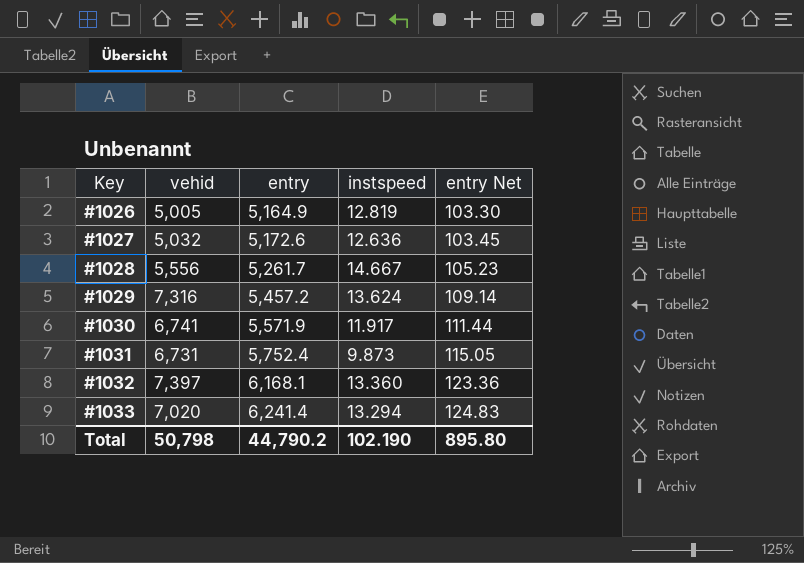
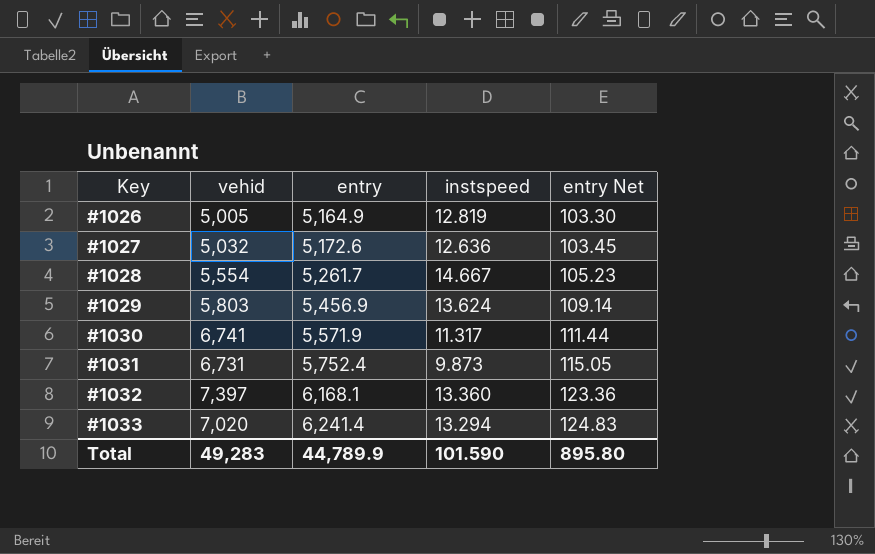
#1028 | vehid: 5,556 -> 5,554
#1029 | vehid: 7,316 -> 5,803
#1029 | entry: 5,457.2 -> 5,456.9
#1030 | instspeed: 11.917 -> 11.317
Total | vehid: 50,798 -> 49,283
Total | entry: 44,790.2 -> 44,789.9
Total | instspeed: 102.190 -> 101.590

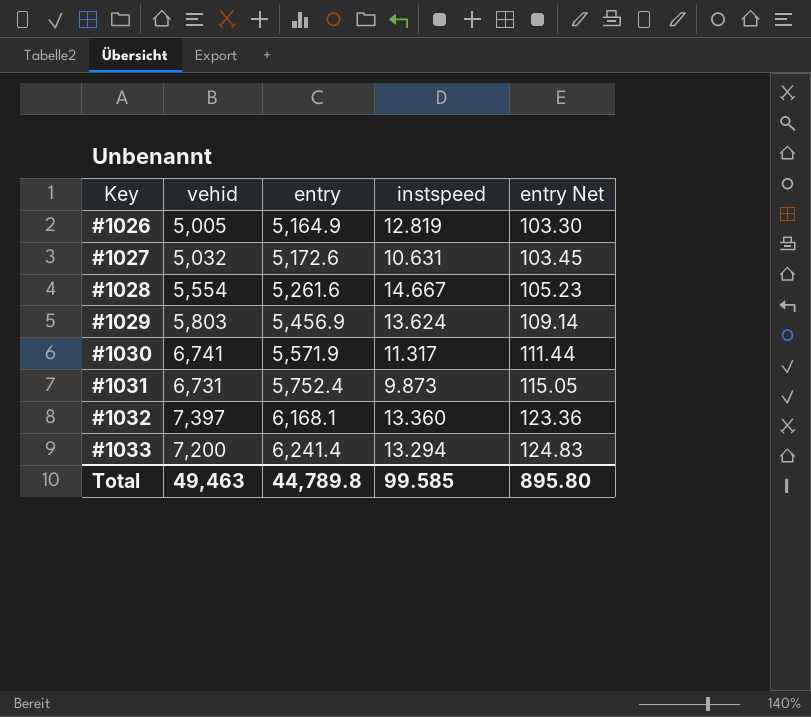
#1027 | instspeed: 12.636 -> 10.631
#1028 | entry: 5,261.7 -> 5,261.6
#1033 | vehid: 7,020 -> 7,200
Total | vehid: 49,283 -> 49,463
Total | entry: 44,789.9 -> 44,789.8
Total | instspeed: 101.590 -> 99.585

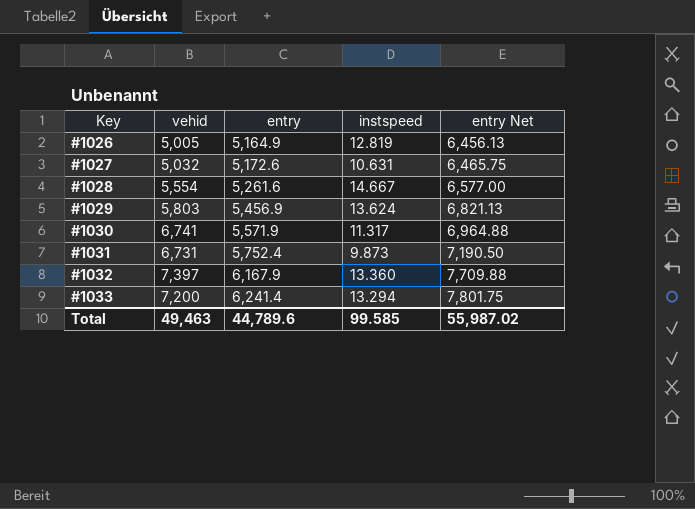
column entry Net | formula: [entry] * 0.02 -> [entry] * 1.25
#1032 | entry: 6,168.1 -> 6,167.9
Total | entry: 44,789.8 -> 44,789.6
Total | entry Net: 895.80 -> 55,987.02

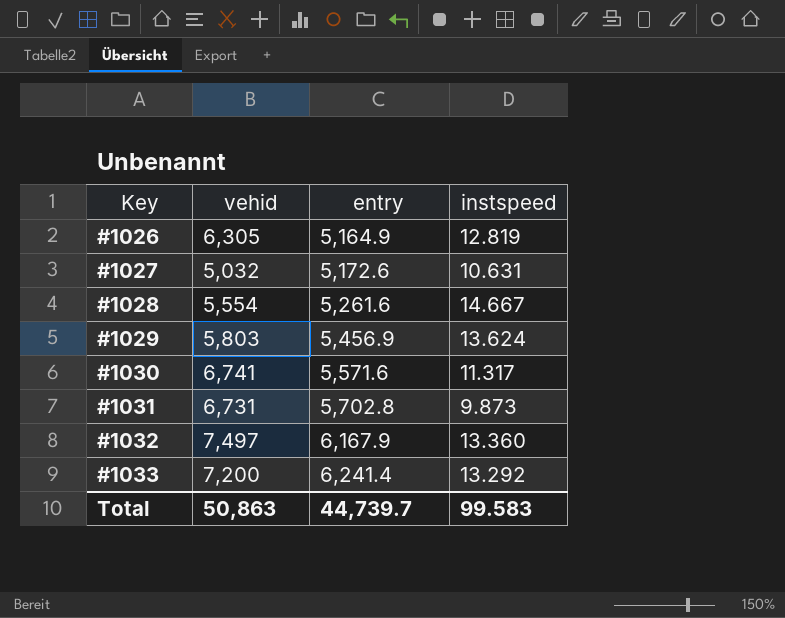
column entry Net | formula: [entry] * 1.25 -> none
#1026 | vehid: 5,005 -> 6,305
#1030 | entry: 5,571.9 -> 5,571.6
#1031 | entry: 5,752.4 -> 5,702.8
#1032 | vehid: 7,397 -> 7,497
#1033 | instspeed: 13.294 -> 13.292
Total | vehid: 49,463 -> 50,863
Total | entry: 44,789.6 -> 44,739.7
Total | instspeed: 99.585 -> 99.583

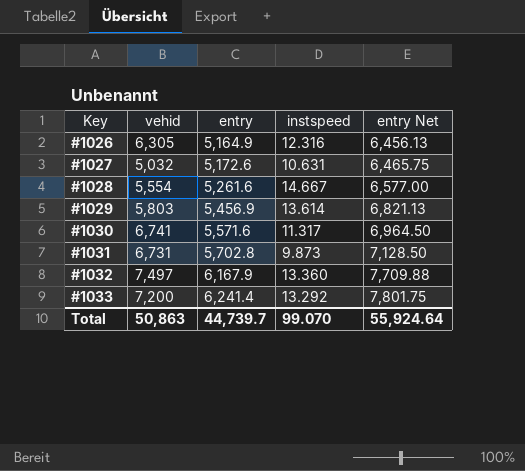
column entry Net | formula: none -> [entry] * 1.25
#1026 | instspeed: 12.819 -> 12.316
#1029 | instspeed: 13.624 -> 13.614
Total | instspeed: 99.583 -> 99.070

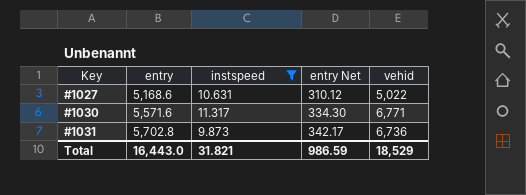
filter: none -> instspeed <= 11.317
column entry Net | formula: [entry] * 1.25 -> [entry] * 0.06
column vehid | position: 2 -> 5
#1027 | entry: 5,172.6 -> 5,168.6
#1027 | vehid: 5,032 -> 5,022
#1030 | vehid: 6,741 -> 6,771
#1031 | vehid: 6,731 -> 6,736
Total | entry: 44,739.7 -> 16,443.0
Total | instspeed: 99.070 -> 31.821
Total | entry Net: 55,924.64 -> 986.59
Total | vehid: 50,863 -> 18,529

